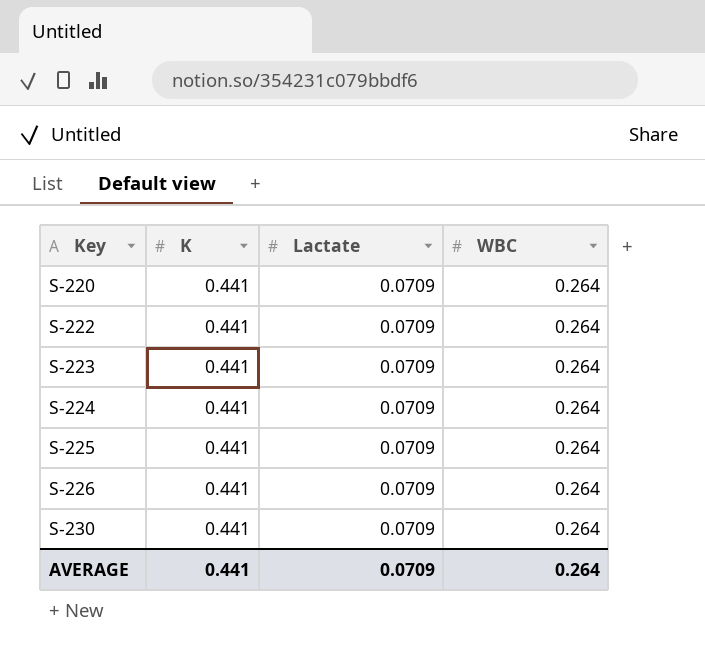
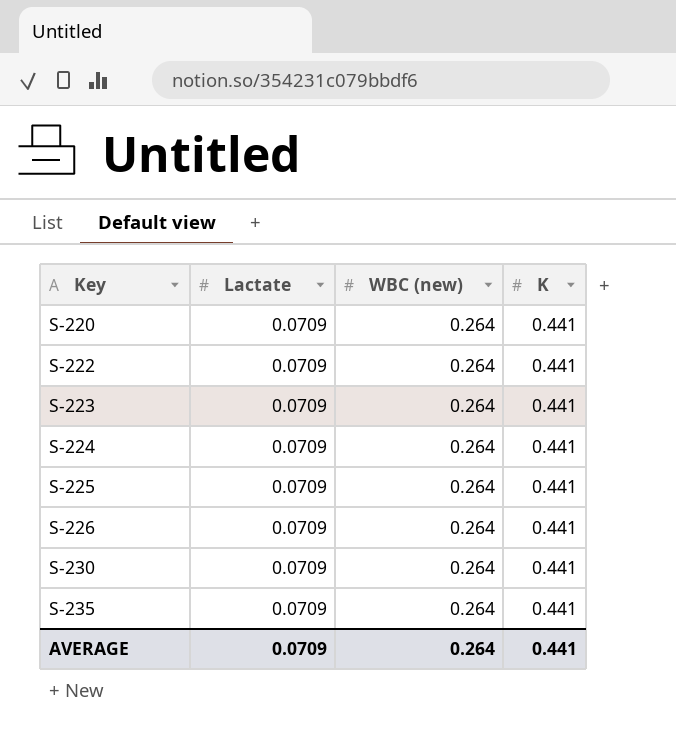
column name: WBC -> WBC (new)
column K | position: 2 -> 4
row S-235: none -> 0.0709 | 0.264 | 0.441

